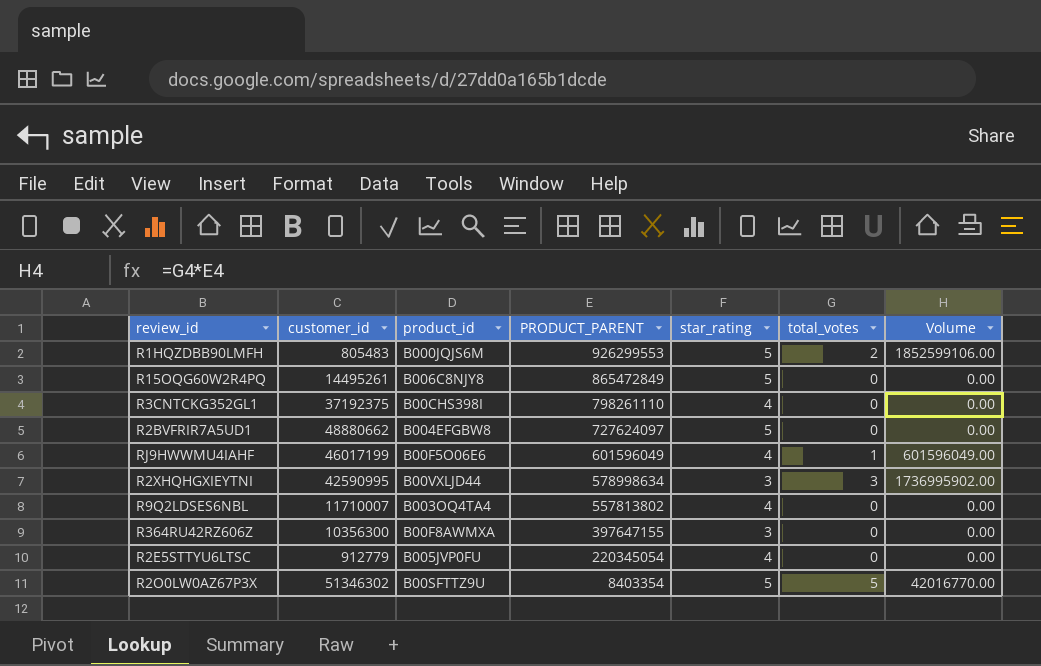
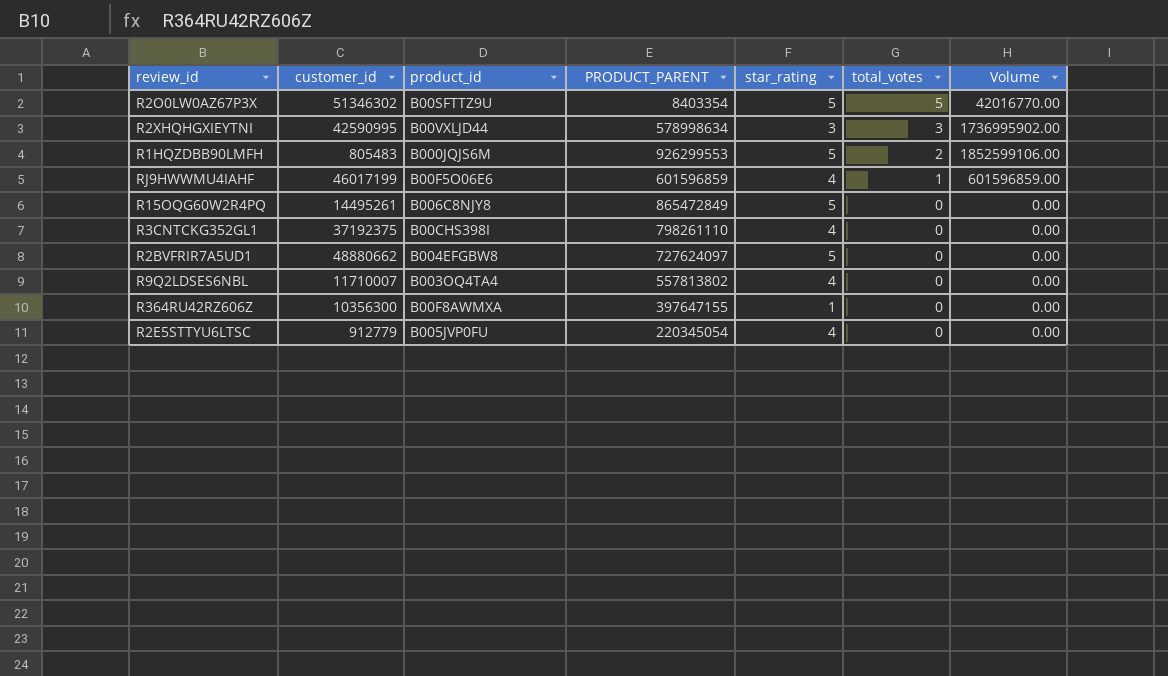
row order: PRODUCT_PARENT descending -> total_votes descending
RJ9HWWMU4IAHF | PRODUCT_PARENT: 601596049 -> 601596859
RJ9HWWMU4IAHF | Volume: 601596049.00 -> 601596859.00
R364RU42RZ606Z | star_rating: 3 -> 1

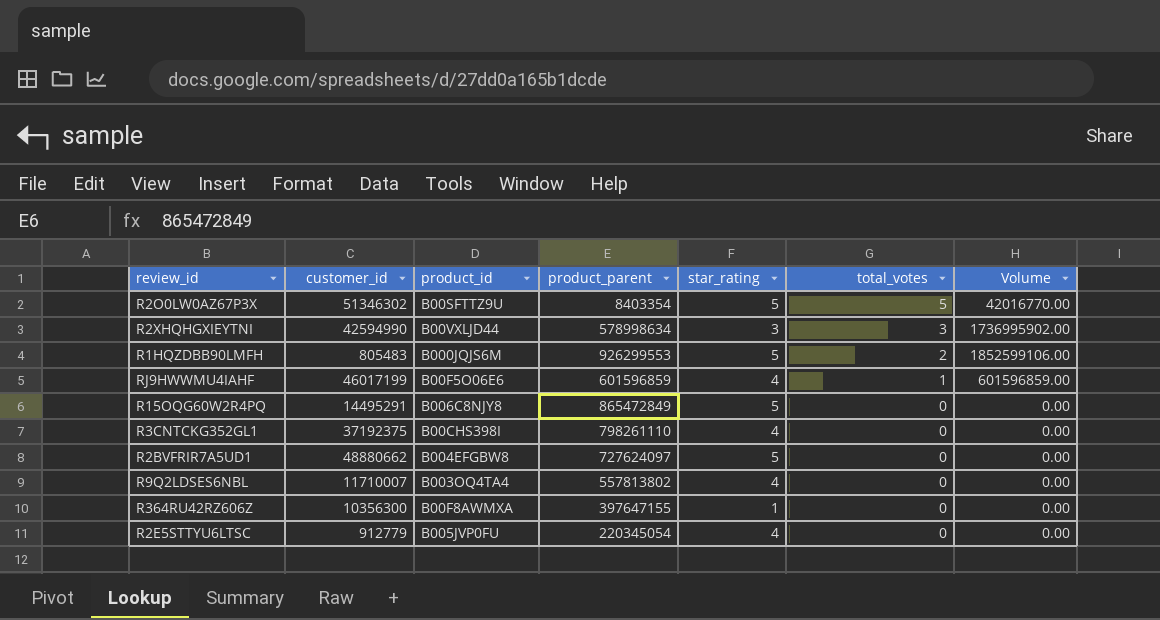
column name: PRODUCT_PARENT -> product_parent
R2XHQHGXIEYTNI | customer_id: 42590995 -> 42594990
R15OQG60W2R4PQ | customer_id: 14495261 -> 14495291

